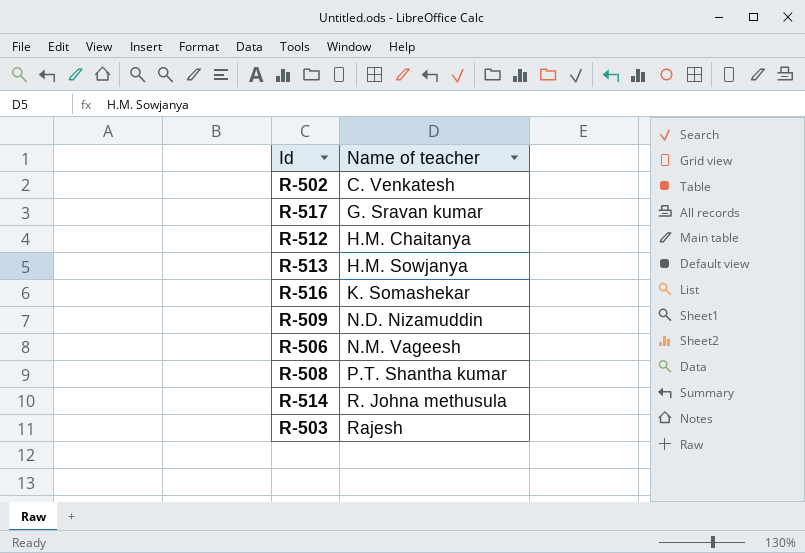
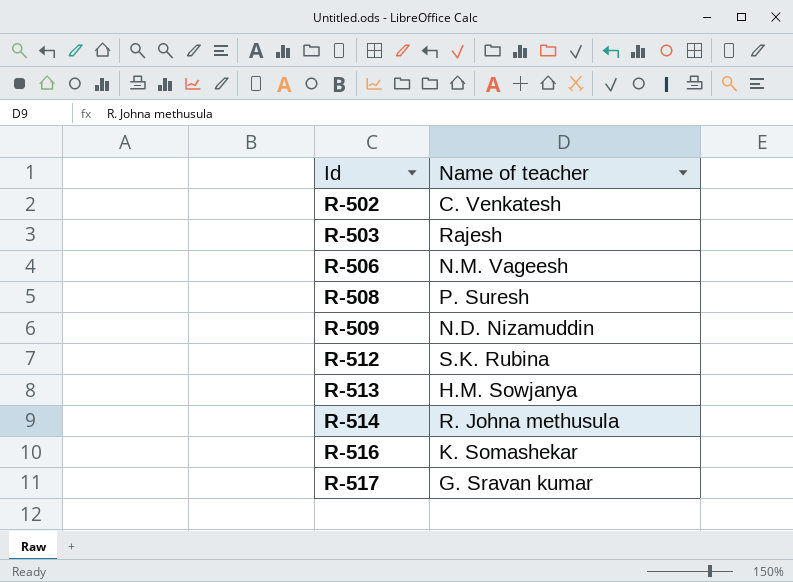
row order: Name of teacher ascending -> Id ascending
R-508 | Name of teacher: P.T. Shantha kumar -> P. Suresh
R-512 | Name of teacher: H.M. Chaitanya -> S.K. Rubina

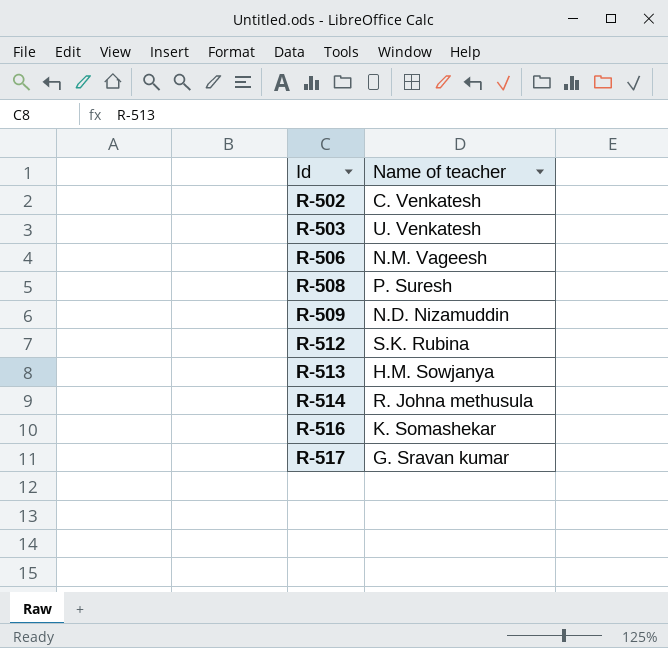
R-503 | Name of teacher: Rajesh -> U. Venkatesh

